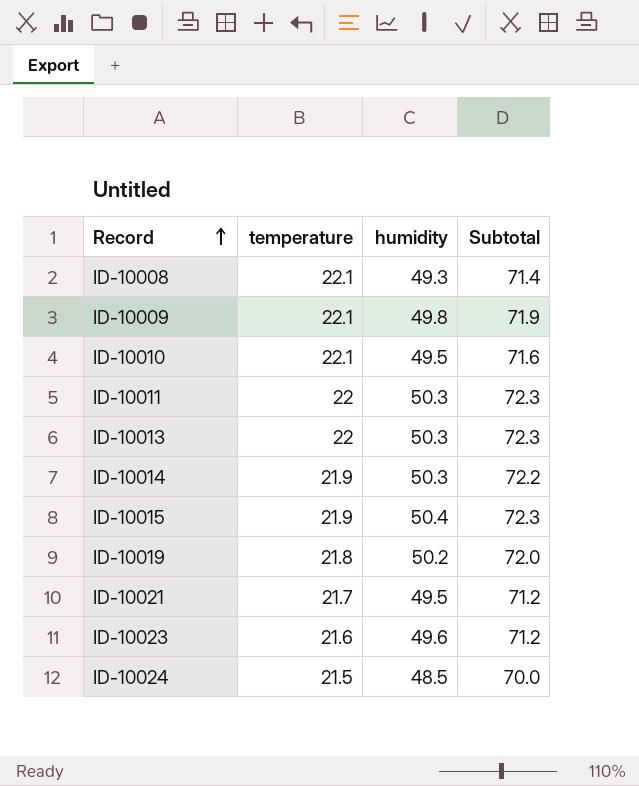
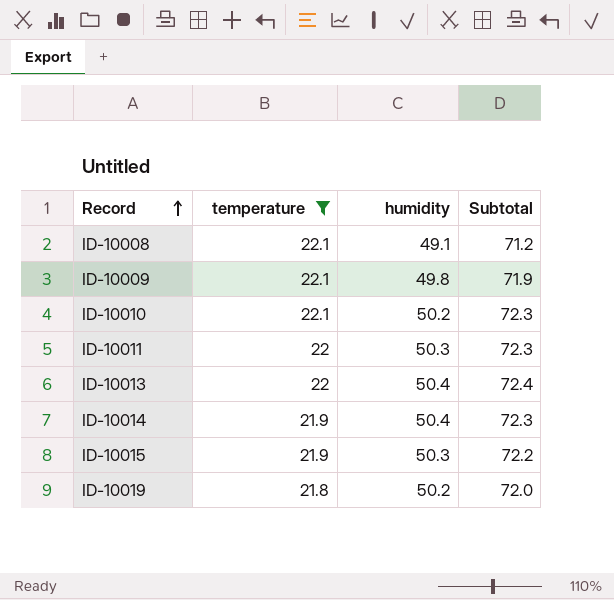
filter: none -> temperature >= 21.8
ID-10008 | humidity: 49.3 -> 49.1
ID-10008 | Subtotal: 71.4 -> 71.2
ID-10010 | humidity: 49.5 -> 50.2
ID-10010 | Subtotal: 71.6 -> 72.3
ID-10013 | humidity: 50.3 -> 50.4
ID-10013 | Subtotal: 72.3 -> 72.4
ID-10014 | humidity: 50.3 -> 50.4
ID-10014 | Subtotal: 72.2 -> 72.3
ID-10015 | humidity: 50.4 -> 50.3
ID-10015 | Subtotal: 72.3 -> 72.2

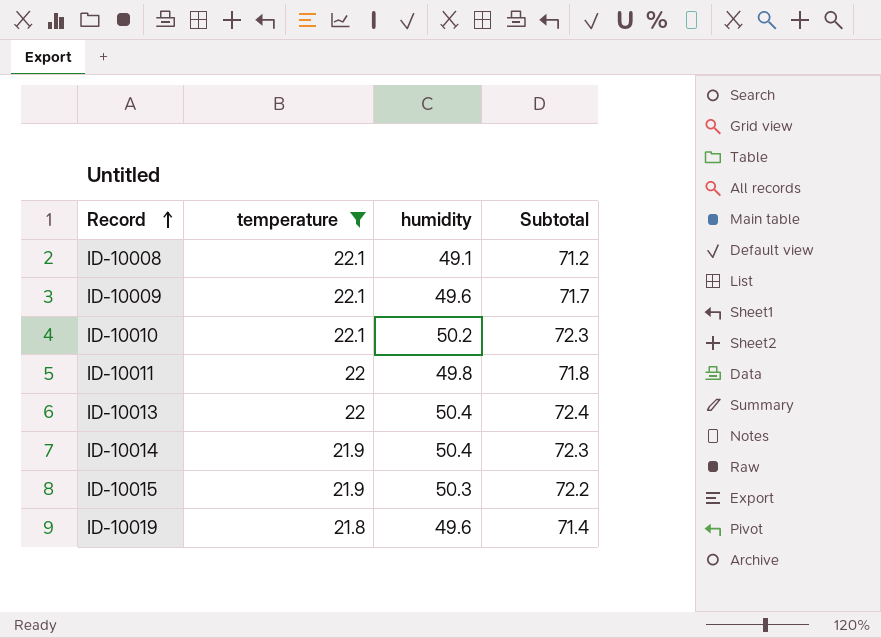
ID-10009 | humidity: 49.8 -> 49.6
ID-10009 | Subtotal: 71.9 -> 71.7
ID-10011 | humidity: 50.3 -> 49.8
ID-10011 | Subtotal: 72.3 -> 71.8
ID-10019 | humidity: 50.2 -> 49.6
ID-10019 | Subtotal: 72.0 -> 71.4

